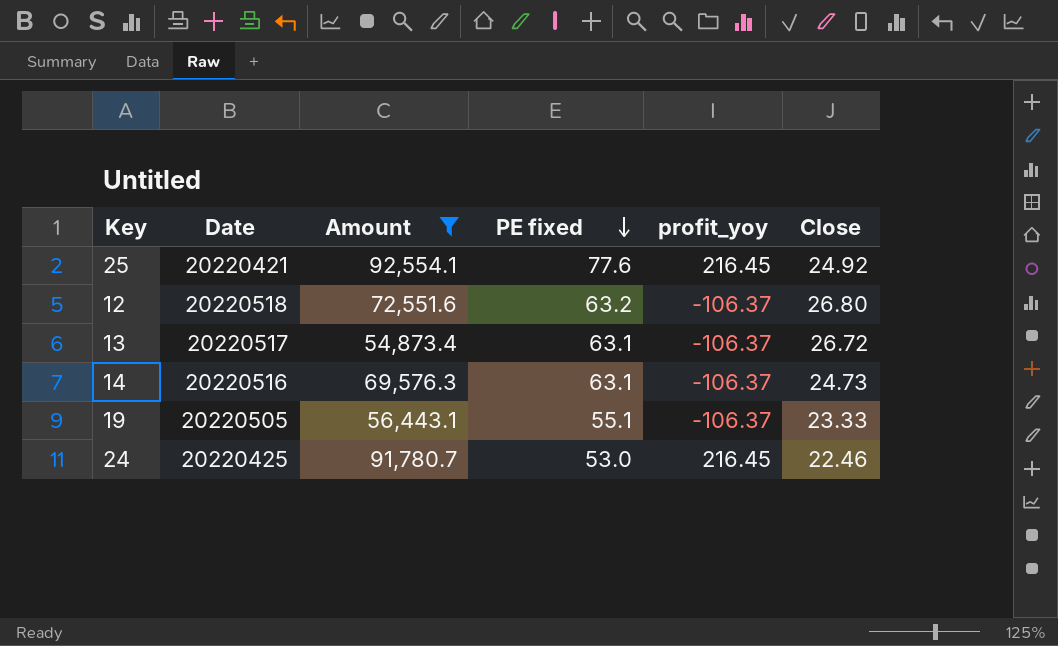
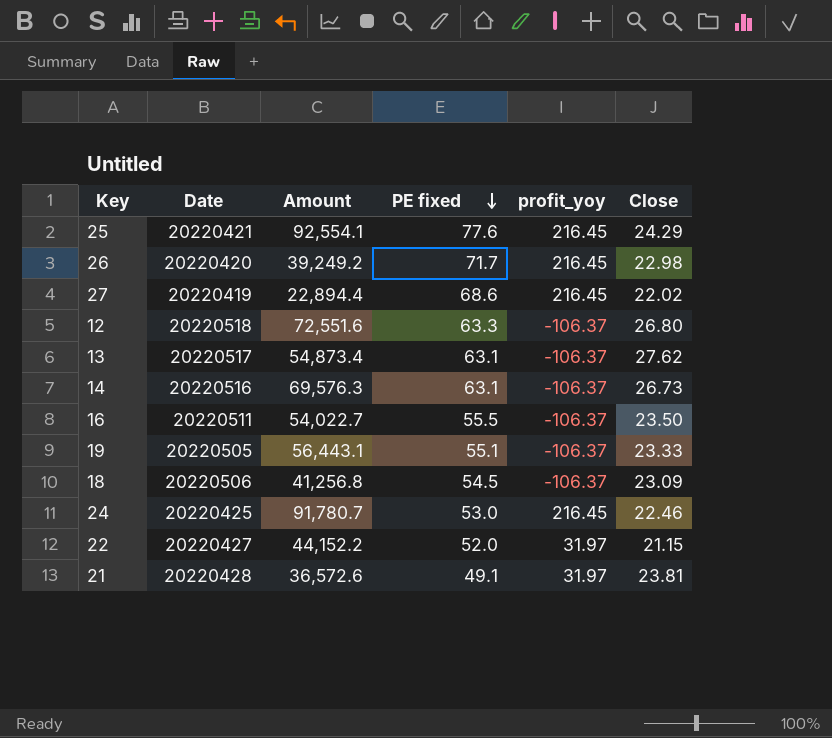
filter: Amount >= 54,873.4 -> none
25 | Close: 24.92 -> 24.29
12 | PE fixed: 63.2 -> 63.3
13 | Close: 26.72 -> 27.62
14 | Close: 24.73 -> 26.73

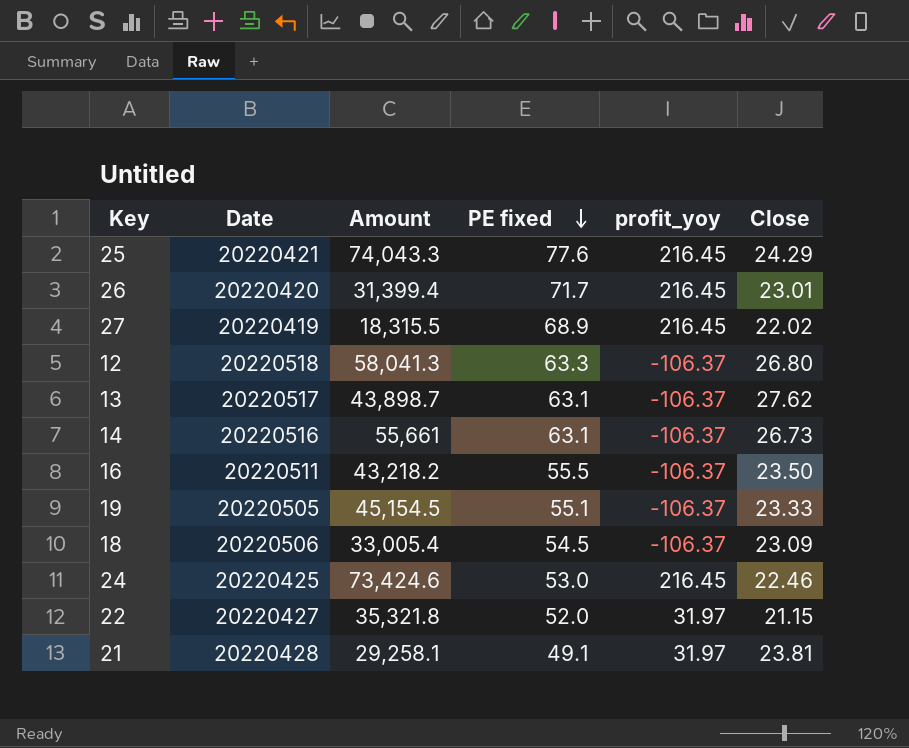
25 | Amount: 92,554.1 -> 74,043.3
26 | Amount: 39,249.2 -> 31,399.4
26 | Close: 22.98 -> 23.01
27 | Amount: 22,894.4 -> 18,315.5
27 | PE fixed: 68.6 -> 68.9
12 | Amount: 72,551.6 -> 58,041.3
13 | Amount: 54,873.4 -> 43,898.7
14 | Amount: 69,576.3 -> 55,661
16 | Amount: 54,022.7 -> 43,218.2
19 | Amount: 56,443.1 -> 45,154.5
18 | Amount: 41,256.8 -> 33,005.4
24 | Amount: 91,780.7 -> 73,424.6
22 | Amount: 44,152.2 -> 35,321.8
21 | Amount: 36,572.6 -> 29,258.1

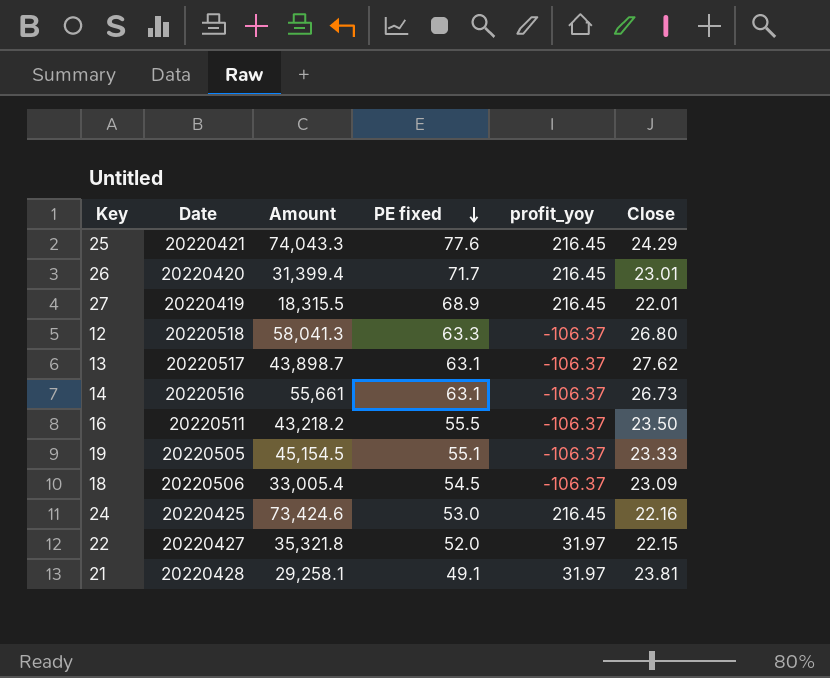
27 | Close: 22.02 -> 22.01
24 | Close: 22.46 -> 22.16
22 | Close: 21.15 -> 22.15

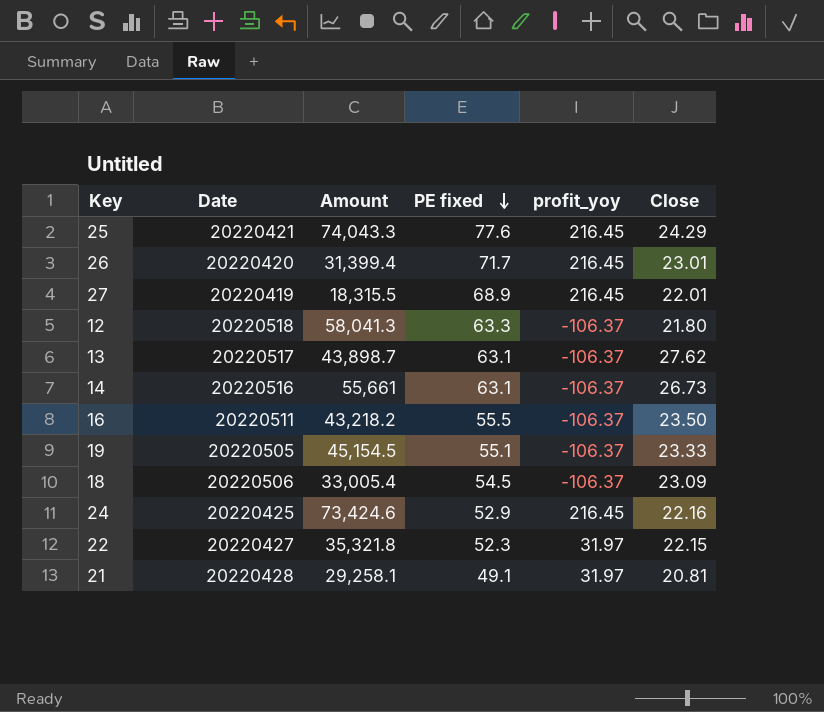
12 | Close: 26.80 -> 21.80
24 | PE fixed: 53.0 -> 52.9
22 | PE fixed: 52.0 -> 52.3
21 | Close: 23.81 -> 20.81

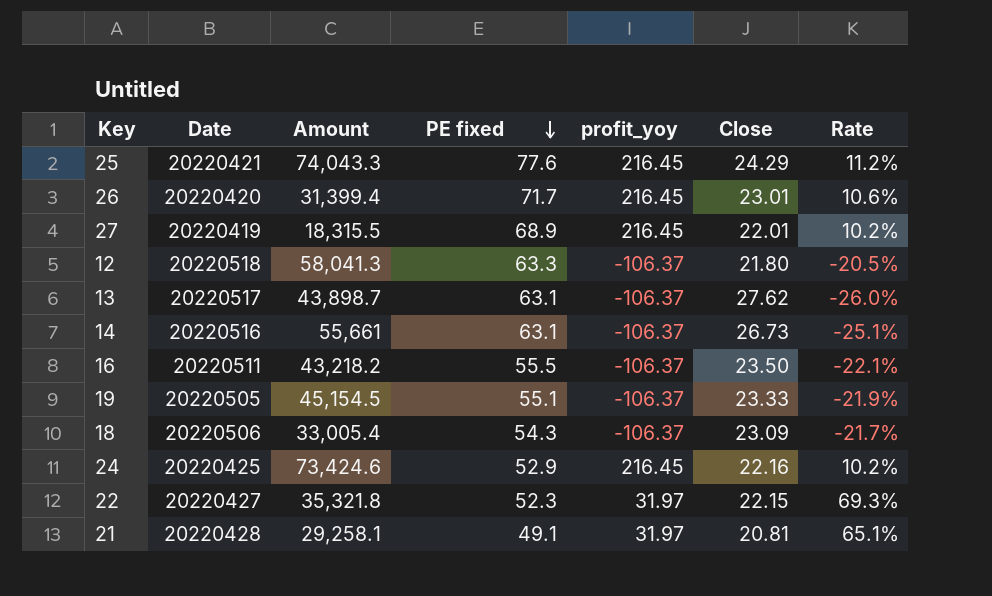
column Rate | formula: none -> [Close] / [profit_yoy]
18 | PE fixed: 54.5 -> 54.3

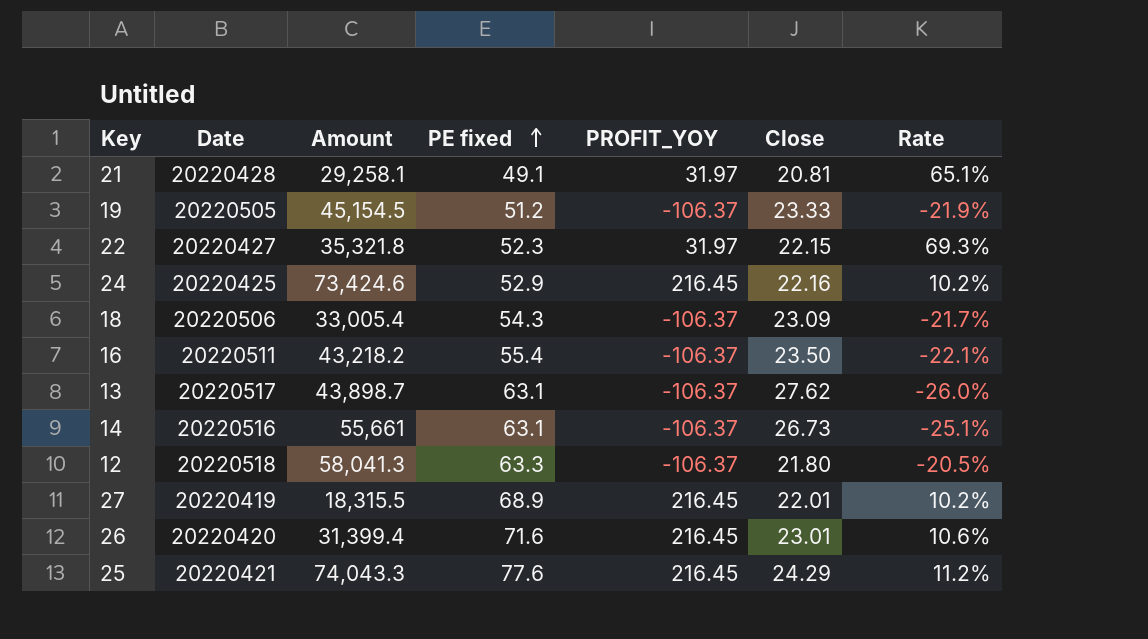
row order: PE fixed descending -> PE fixed ascending
column name: profit_yoy -> PROFIT_YOY
19 | PE fixed: 55.1 -> 51.2
16 | PE fixed: 55.5 -> 55.4
26 | PE fixed: 71.7 -> 71.6

